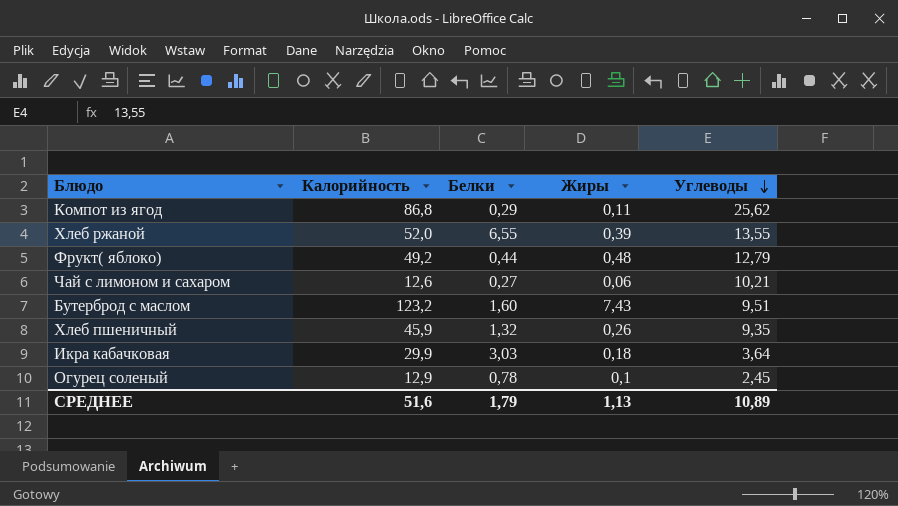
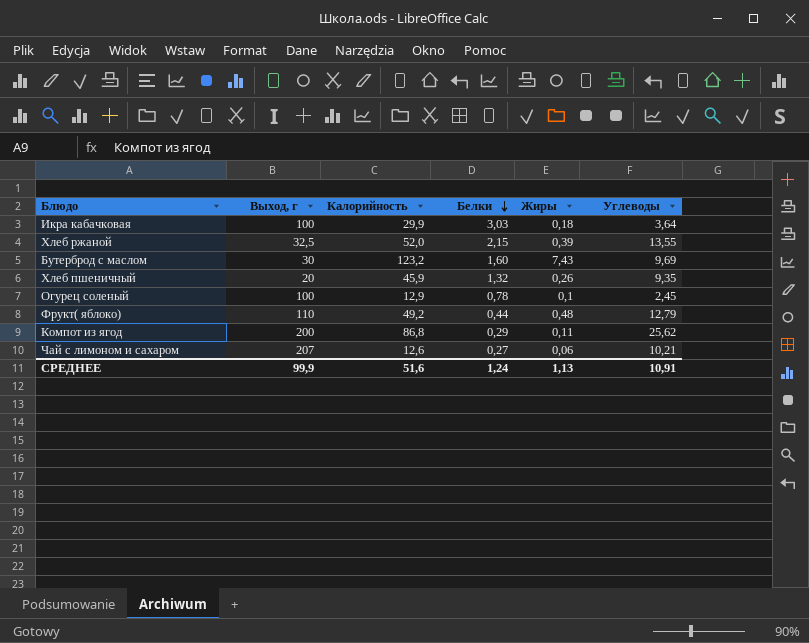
row order: Углеводы descending -> Белки descending
column Выход, г | position: none -> 2
Хлеб ржаной | Белки: 6,55 -> 2,15
Бутерброд с маслом | Углеводы: 9,51 -> 9,69
СРЕДНЕЕ | Белки: 1,79 -> 1,24
СРЕДНЕЕ | Углеводы: 10,89 -> 10,91

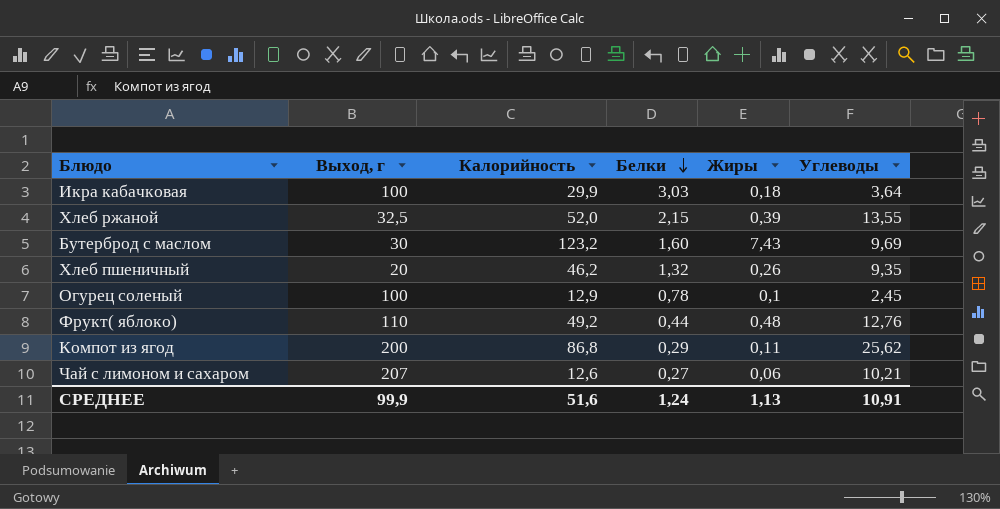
Хлеб пшеничный | Калорийность: 45,9 -> 46,2
Фрукт( яблоко) | Углеводы: 12,79 -> 12,76

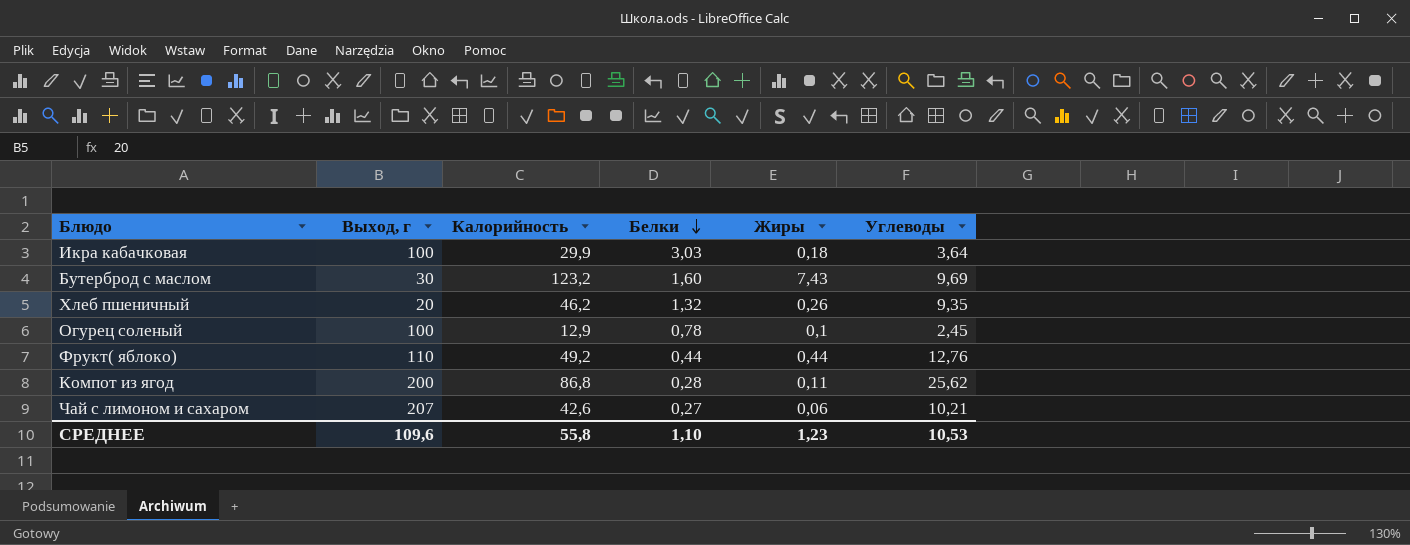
row Хлеб ржаной: 32,5 | 52,0 | 2,15 | 0,39 | 13,55 -> none
Фрукт( яблоко) | Жиры: 0,48 -> 0,44
Компот из ягод | Белки: 0,29 -> 0,28
Чай с лимоном и сахаром | Калорийность: 12,6 -> 42,6
СРЕДНЕЕ | Выход, г: 99,9 -> 109,6
СРЕДНЕЕ | Калорийность: 51,6 -> 55,8
СРЕДНЕЕ | Белки: 1,24 -> 1,10
СРЕДНЕЕ | Жиры: 1,13 -> 1,23
СРЕДНЕЕ | Углеводы: 10,91 -> 10,53

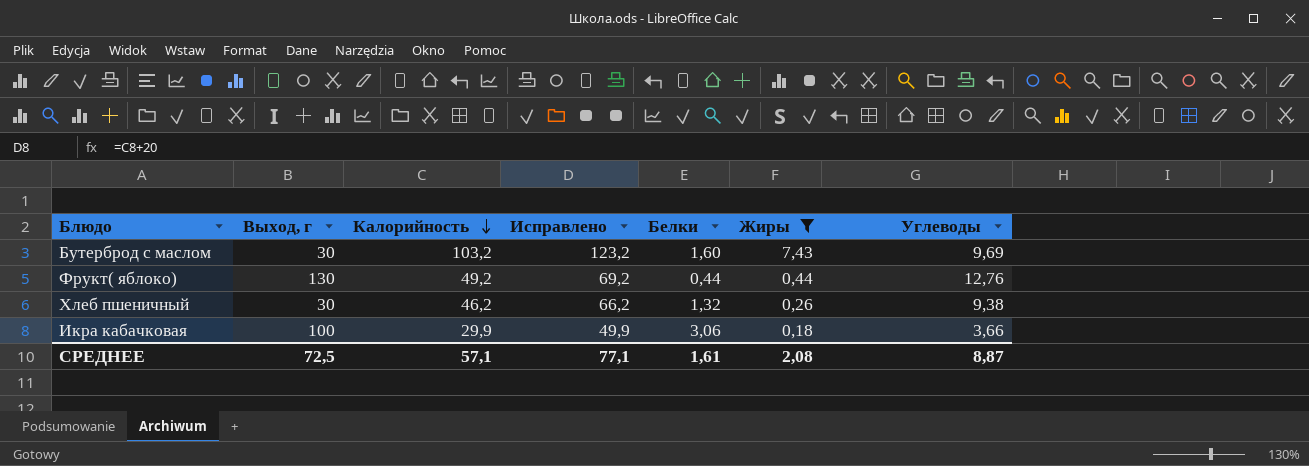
filter: none -> Жиры >= 0,18
row order: Белки descending -> Калорийность descending
column Исправлено | formula: none -> [Калорийность] + 20
Бутерброд с маслом | Калорийность: 123,2 -> 103,2
Фрукт( яблоко) | Выход, г: 110 -> 130
Хлеб пшеничный | Выход, г: 20 -> 30
Хлеб пшеничный | Углеводы: 9,35 -> 9,38
Икра кабачковая | Белки: 3,03 -> 3,06
Икра кабачковая | Углеводы: 3,64 -> 3,66
СРЕДНЕЕ | Выход, г: 109,6 -> 72,5
СРЕДНЕЕ | Калорийность: 55,8 -> 57,1
СРЕДНЕЕ | Белки: 1,10 -> 1,61
СРЕДНЕЕ | Жиры: 1,23 -> 2,08
СРЕДНЕЕ | Углеводы: 10,53 -> 8,87

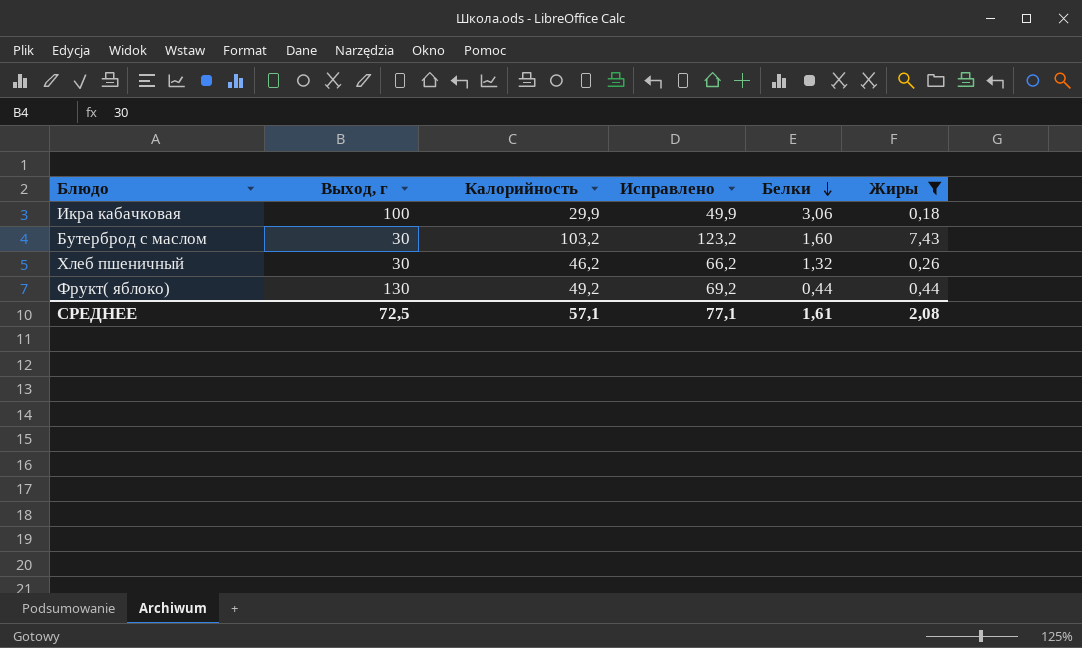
row order: Калорийность descending -> Белки descending
column Углеводы | position: 7 -> none

